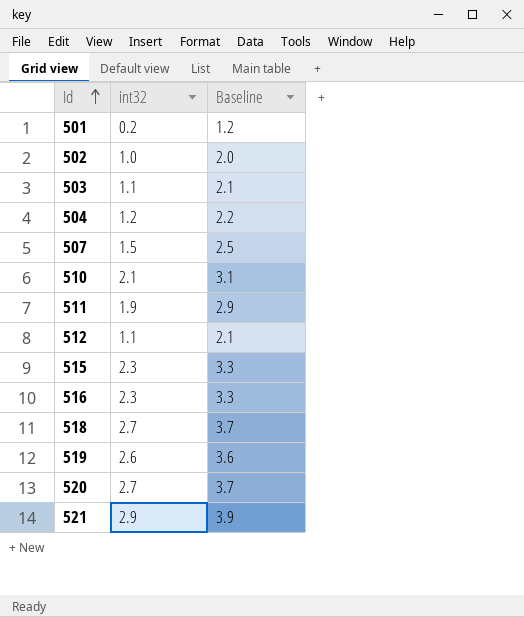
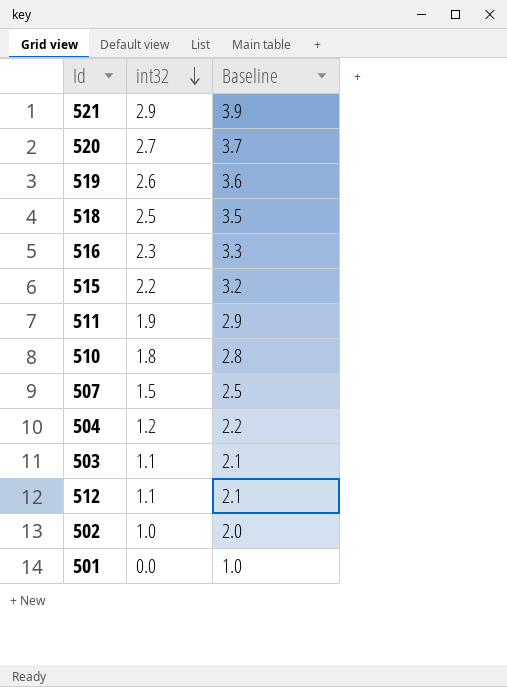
row order: Id ascending -> int32 descending
518 | int32: 2.7 -> 2.5
518 | Baseline: 3.7 -> 3.5
515 | int32: 2.3 -> 2.2
515 | Baseline: 3.3 -> 3.2
510 | int32: 2.1 -> 1.8
510 | Baseline: 3.1 -> 2.8
501 | int32: 0.2 -> 0.0
501 | Baseline: 1.2 -> 1.0

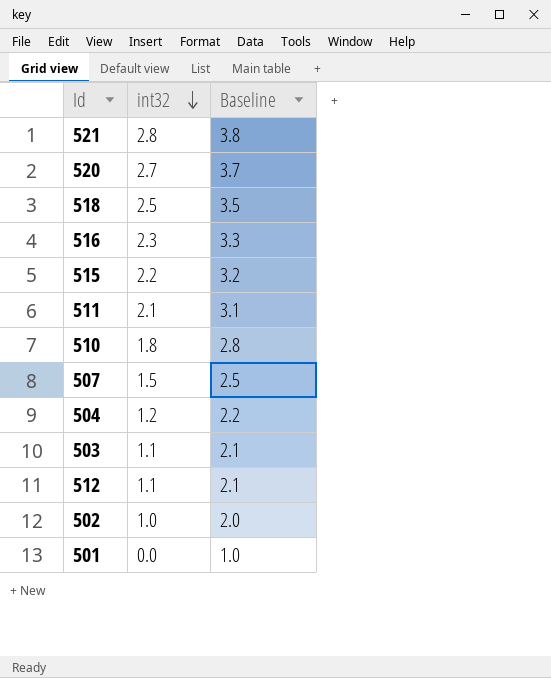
row 519: 2.6 | 3.6 -> none
521 | int32: 2.9 -> 2.8
521 | Baseline: 3.9 -> 3.8
511 | int32: 1.9 -> 2.1
511 | Baseline: 2.9 -> 3.1

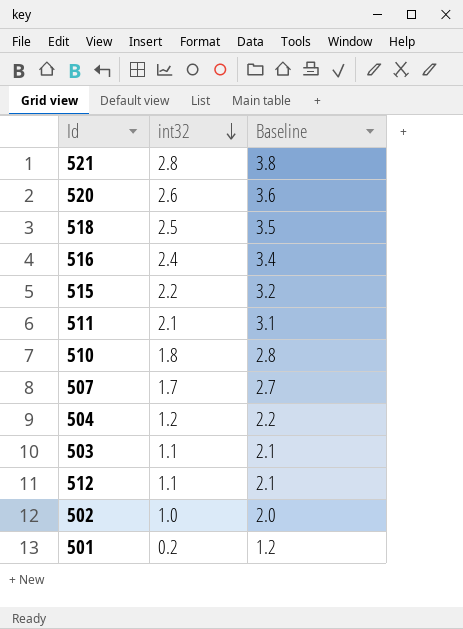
520 | int32: 2.7 -> 2.6
520 | Baseline: 3.7 -> 3.6
516 | int32: 2.3 -> 2.4
516 | Baseline: 3.3 -> 3.4
507 | int32: 1.5 -> 1.7
507 | Baseline: 2.5 -> 2.7
501 | int32: 0.0 -> 0.2
501 | Baseline: 1.0 -> 1.2

